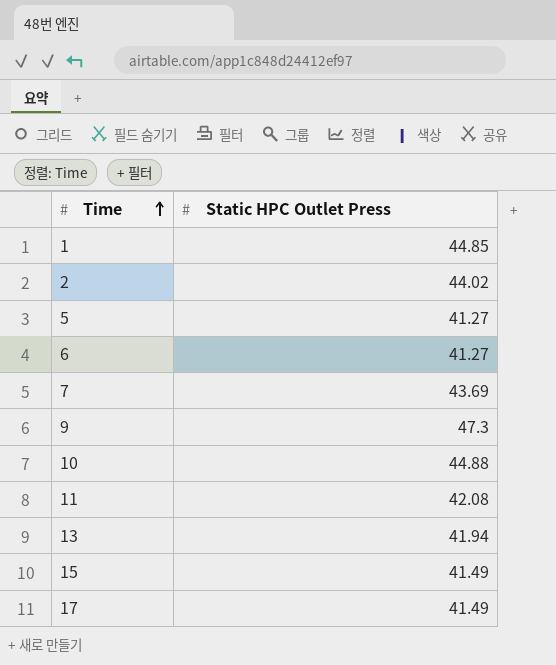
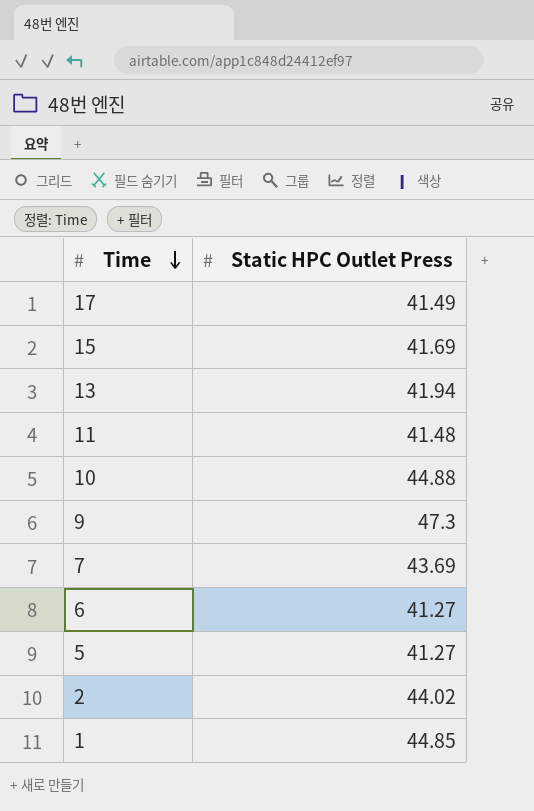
row order: Time ascending -> Time descending
15 | Static HPC Outlet Press: 41.49 -> 41.69
11 | Static HPC Outlet Press: 42.08 -> 41.48

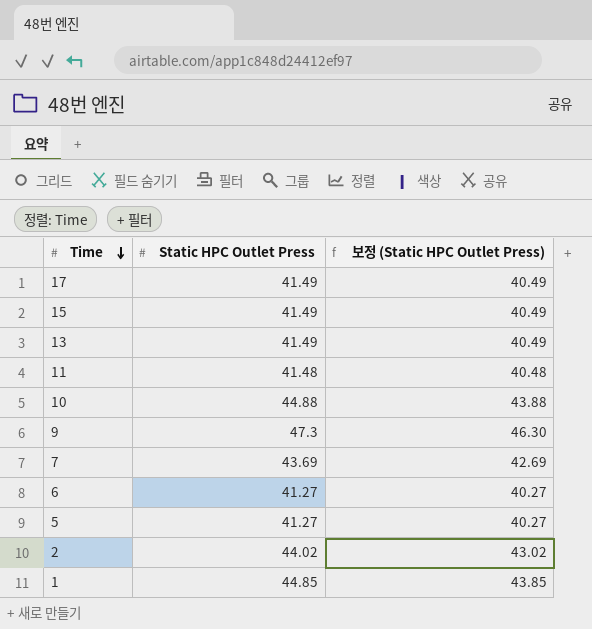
column 보정 (Static HPC Outlet Press) | formula: none -> [Static HPC Outlet Press] - 1
15 | Static HPC Outlet Press: 41.69 -> 41.49
13 | Static HPC Outlet Press: 41.94 -> 41.49

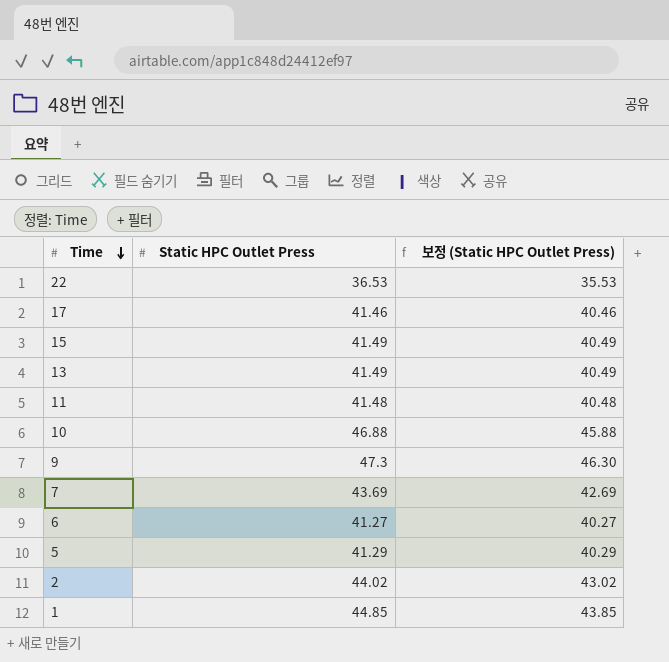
row 22: none -> 36.53 | 35.53
17 | Static HPC Outlet Press: 41.49 -> 41.46
17 | 보정 (Static HPC Outlet Press): 40.49 -> 40.46
10 | Static HPC Outlet Press: 44.88 -> 46.88
10 | 보정 (Static HPC Outlet Press): 43.88 -> 45.88
5 | Static HPC Outlet Press: 41.27 -> 41.29
5 | 보정 (Static HPC Outlet Press): 40.27 -> 40.29

